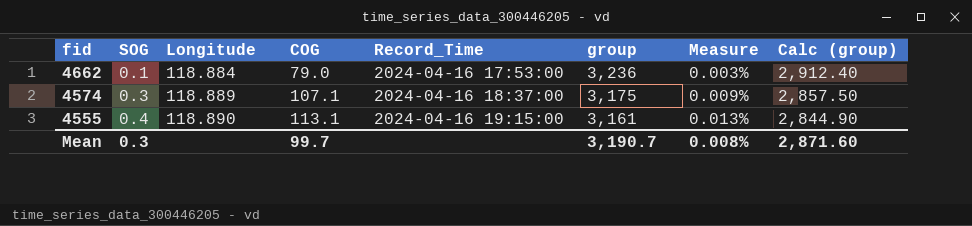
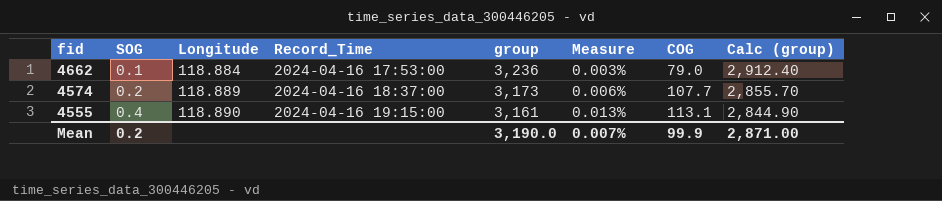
column COG | position: 4 -> 7
4574 | SOG: 0.3 -> 0.2
4574 | group: 3,175 -> 3,173
4574 | Measure: 0.009% -> 0.006%
4574 | COG: 107.1 -> 107.7
4574 | Calc (group): 2,857.50 -> 2,855.70
Mean | SOG: 0.3 -> 0.2
Mean | group: 3,190.7 -> 3,190.0
Mean | Measure: 0.008% -> 0.007%
Mean | COG: 99.7 -> 99.9
Mean | Calc (group): 2,871.60 -> 2,871.00

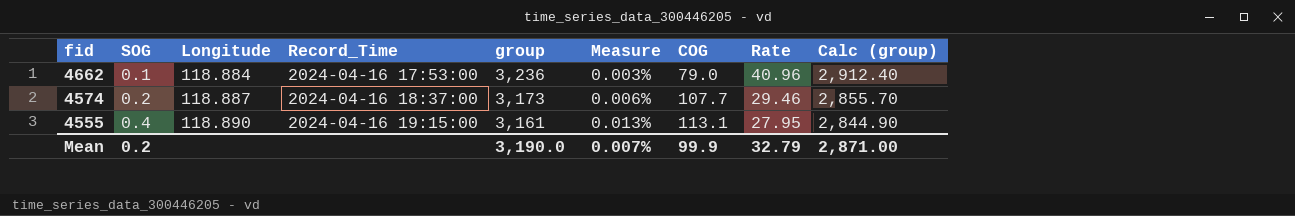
column Rate | formula: none -> [group] / [COG]
4574 | Longitude: 118.889 -> 118.887

